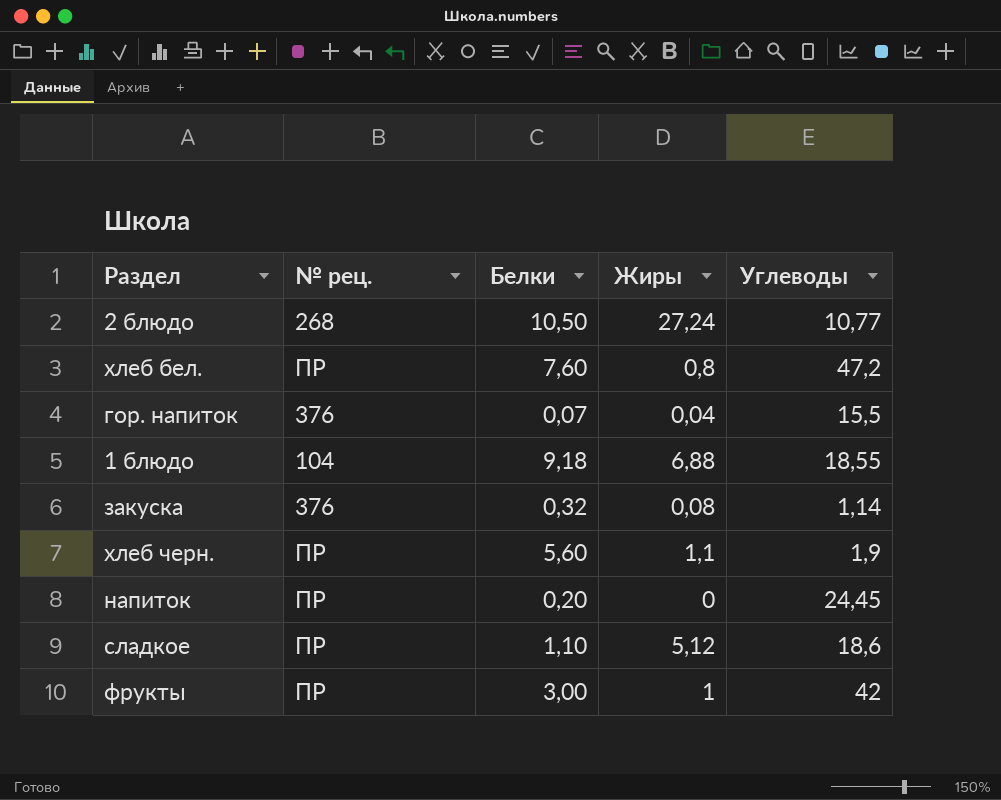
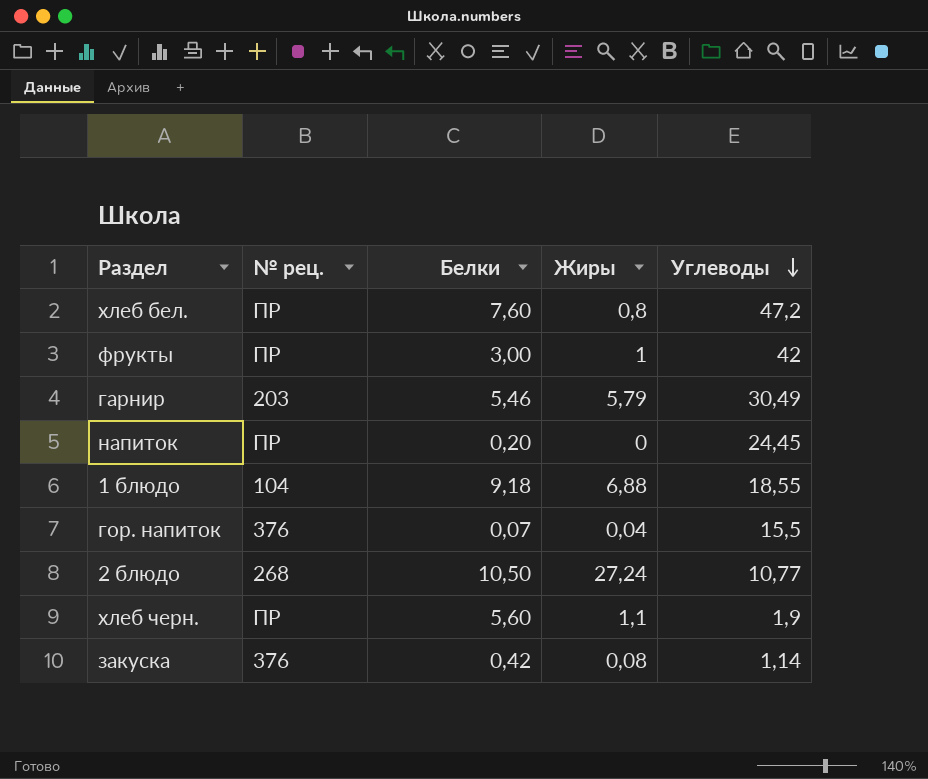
row order: none -> Углеводы descending
row сладкое: ПР | 1,10 | 5,12 | 18,6 -> none
row гарнир: none -> 203 | 5,46 | 5,79 | 30,49
закуска | Белки: 0,32 -> 0,42

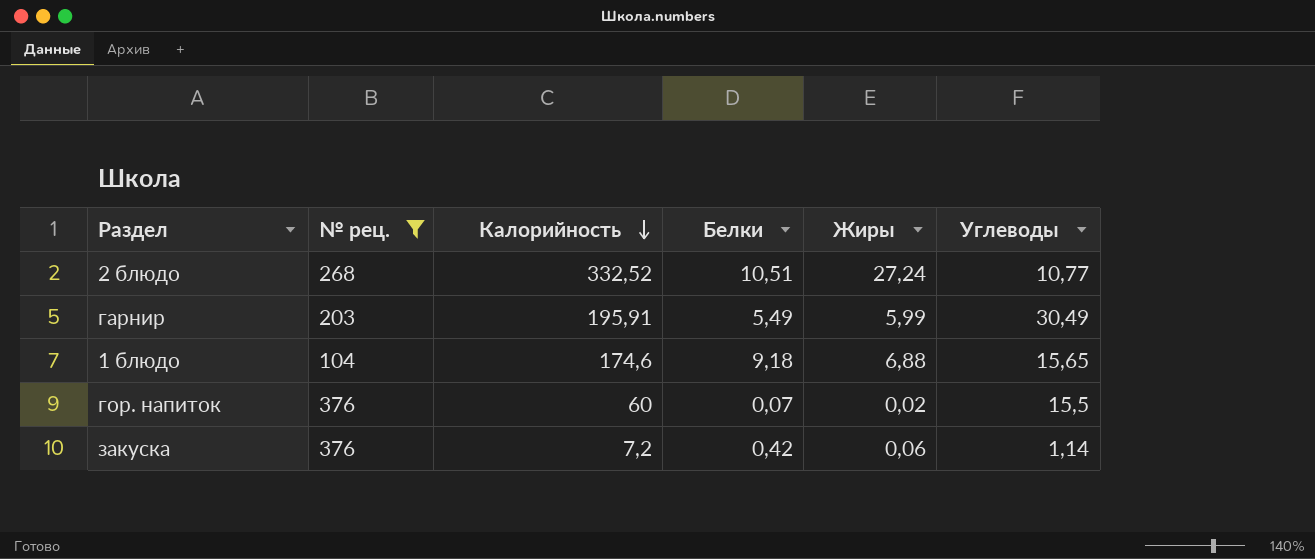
filter: none -> № рец. != ПР
row order: Углеводы descending -> Калорийность descending
column Калорийность | position: none -> 3
2 блюдо | Белки: 10,50 -> 10,51
гарнир | Белки: 5,46 -> 5,49
гарнир | Жиры: 5,79 -> 5,99
1 блюдо | Углеводы: 18,55 -> 15,65
гор. напиток | Жиры: 0,04 -> 0,02
закуска | Жиры: 0,08 -> 0,06

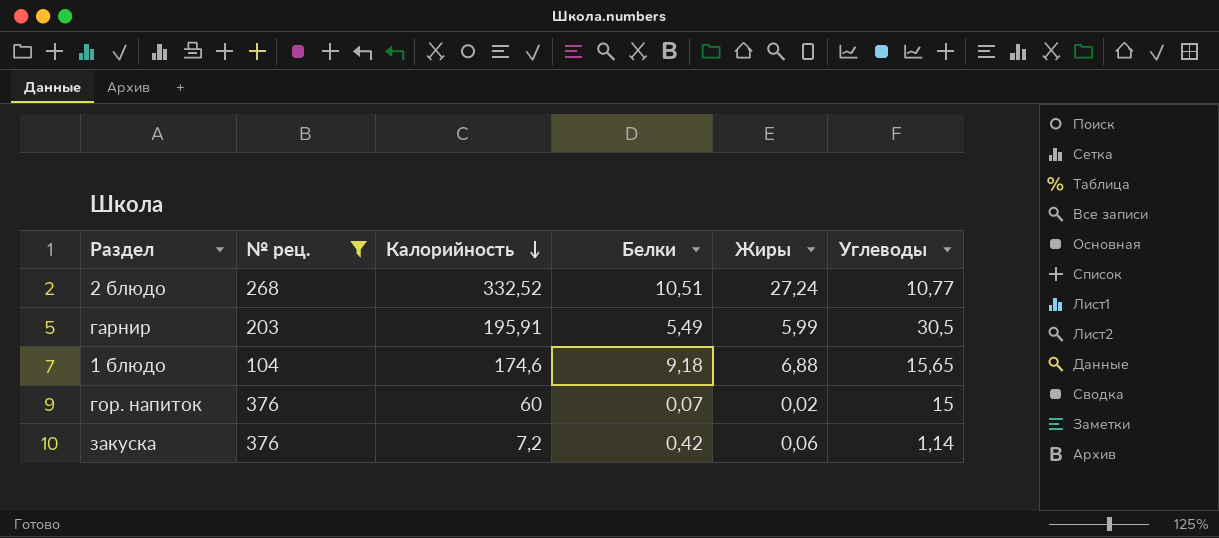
гарнир | Углеводы: 30,49 -> 30,5
гор. напиток | Углеводы: 15,5 -> 15

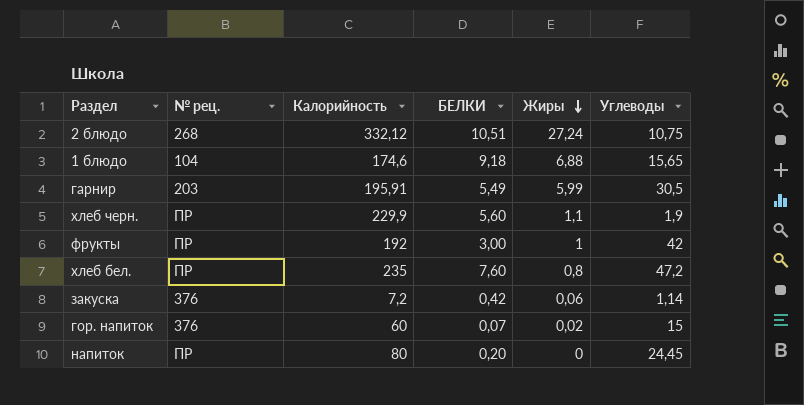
filter: № рец. != ПР -> none
row order: Калорийность descending -> Жиры descending
column name: Белки -> БЕЛКИ
2 блюдо | Калорийность: 332,52 -> 332,12
2 блюдо | Углеводы: 10,77 -> 10,75

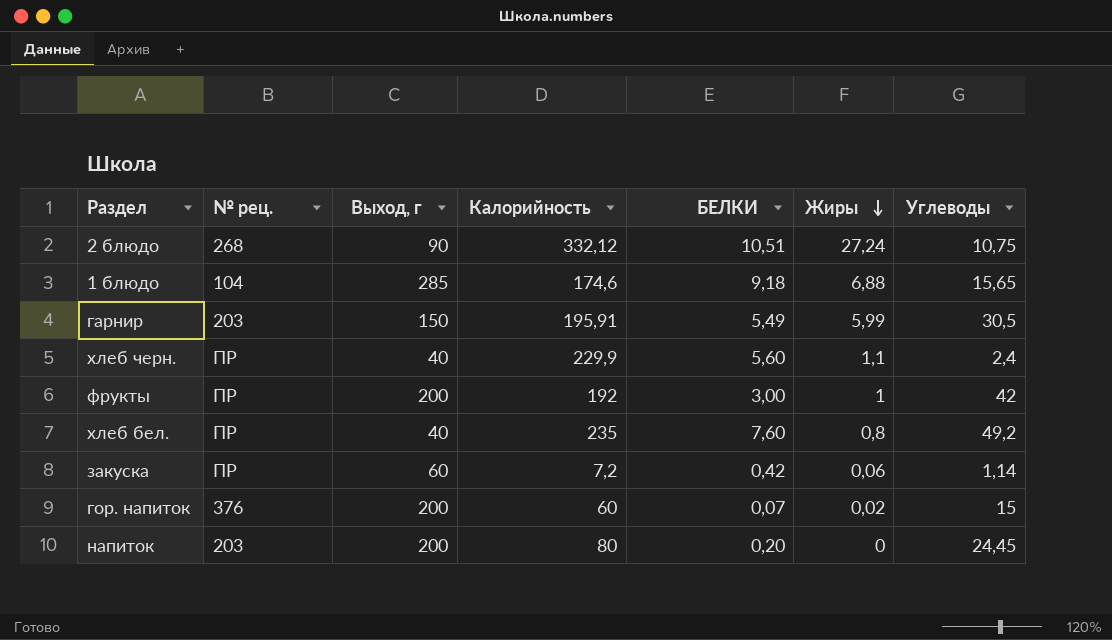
column Выход, г | position: none -> 3
хлеб черн. | Углеводы: 1,9 -> 2,4
хлеб бел. | Углеводы: 47,2 -> 49,2
закуска | № рец.: 376 -> ПР
напиток | № рец.: ПР -> 203

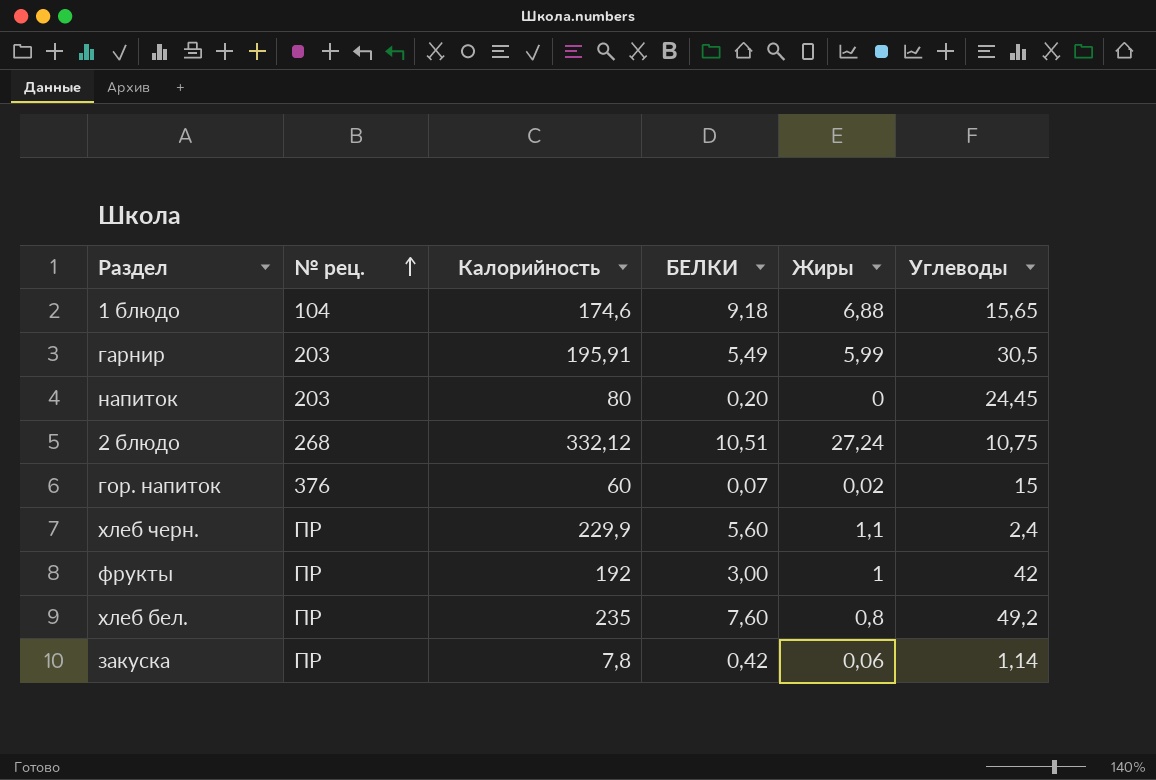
row order: Жиры descending -> № рец. ascending
column Выход, г | position: 3 -> none
закуска | Калорийность: 7,2 -> 7,8

